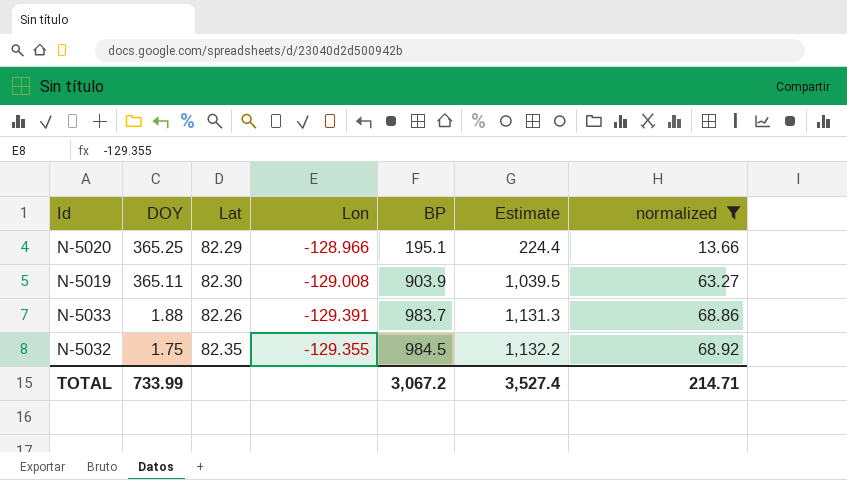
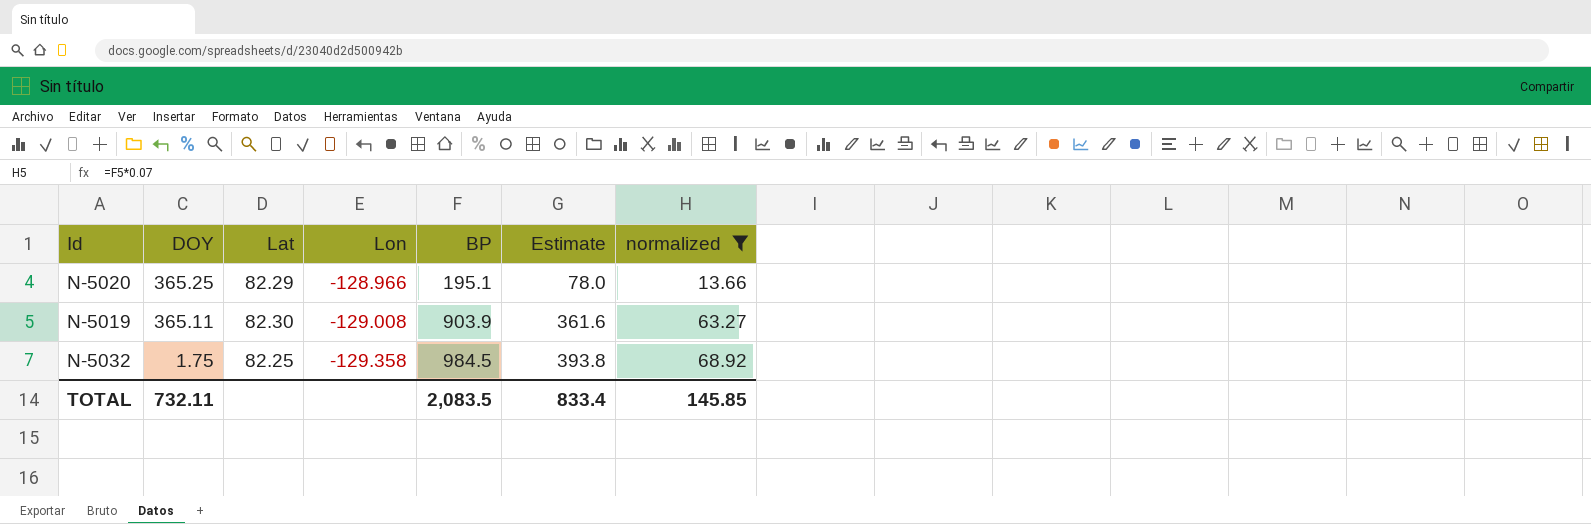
column Estimate | formula: [BP] * 1.15 -> [BP] * 0.4
row N-5033: 1.88 | 82.26 | -129.391 | 983.7 | 1,131.3 | 68.86 -> none
N-5032 | Lat: 82.35 -> 82.25
N-5032 | Lon: -129.355 -> -129.358
TOTAL | DOY: 733.99 -> 732.11
TOTAL | BP: 3,067.2 -> 2,083.5
TOTAL | Estimate: 3,527.4 -> 833.4
TOTAL | normalized: 214.71 -> 145.85

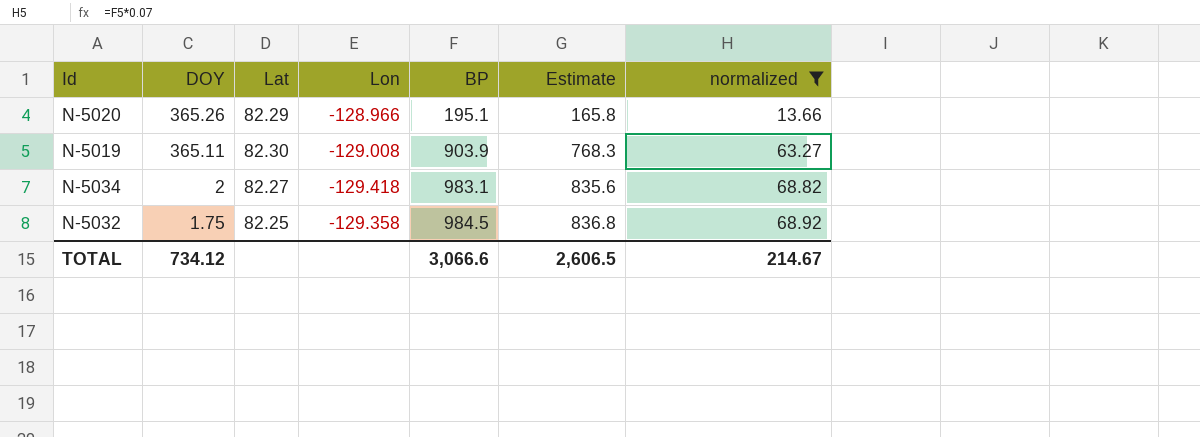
column Estimate | formula: [BP] * 0.4 -> [BP] * 0.85
N-5020 | DOY: 365.25 -> 365.26
row N-5034: none -> 2 | 82.27 | -129.418 | 983.1 | 835.6 | 68.82
TOTAL | DOY: 732.11 -> 734.12
TOTAL | BP: 2,083.5 -> 3,066.6
TOTAL | Estimate: 833.4 -> 2,606.5
TOTAL | normalized: 145.85 -> 214.67

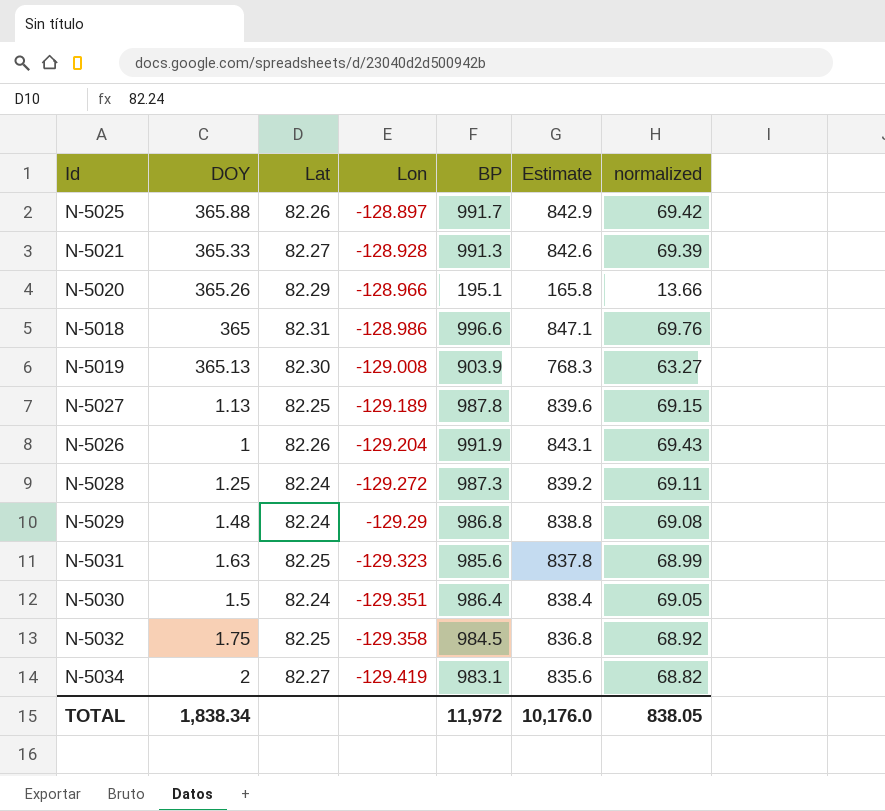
filter: normalized <= 68.92 -> none
row order: DOY descending -> Lon descending
N-5019 | DOY: 365.11 -> 365.13
N-5034 | Lon: -129.418 -> -129.419
TOTAL | DOY: 734.12 -> 1,838.34
TOTAL | BP: 3,066.6 -> 11,972
TOTAL | Estimate: 2,606.5 -> 10,176.0
TOTAL | normalized: 214.67 -> 838.05

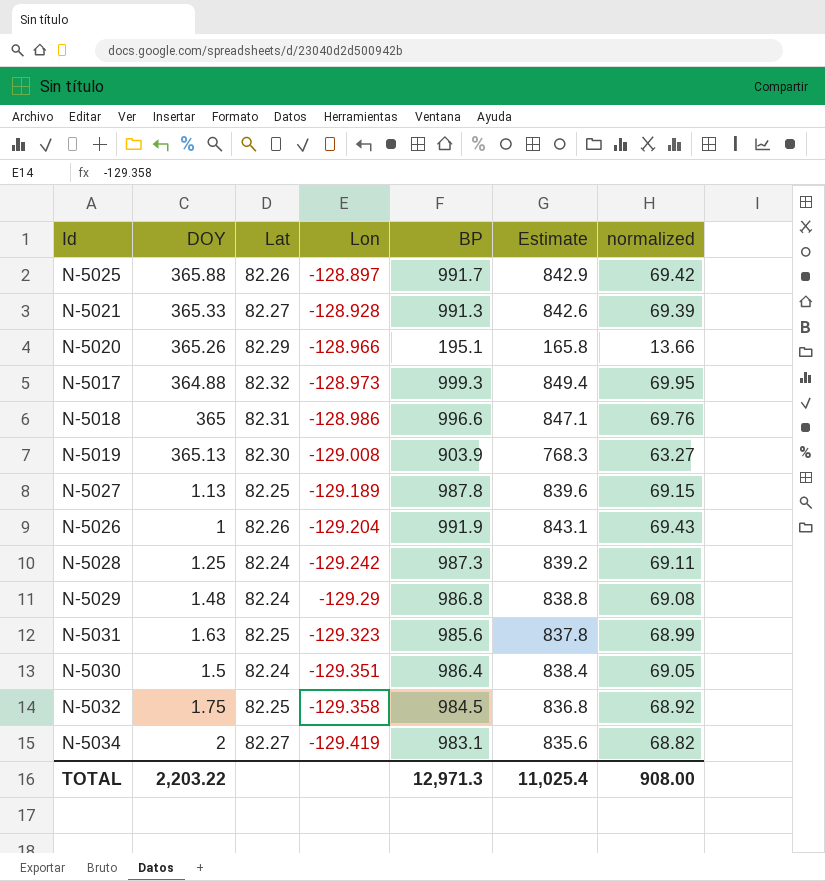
row N-5017: none -> 364.88 | 82.32 | -128.973 | 999.3 | 849.4 | 69.95
N-5028 | Lon: -129.272 -> -129.242
TOTAL | DOY: 1,838.34 -> 2,203.22
TOTAL | BP: 11,972 -> 12,971.3
TOTAL | Estimate: 10,176.0 -> 11,025.4
TOTAL | normalized: 838.05 -> 908.00

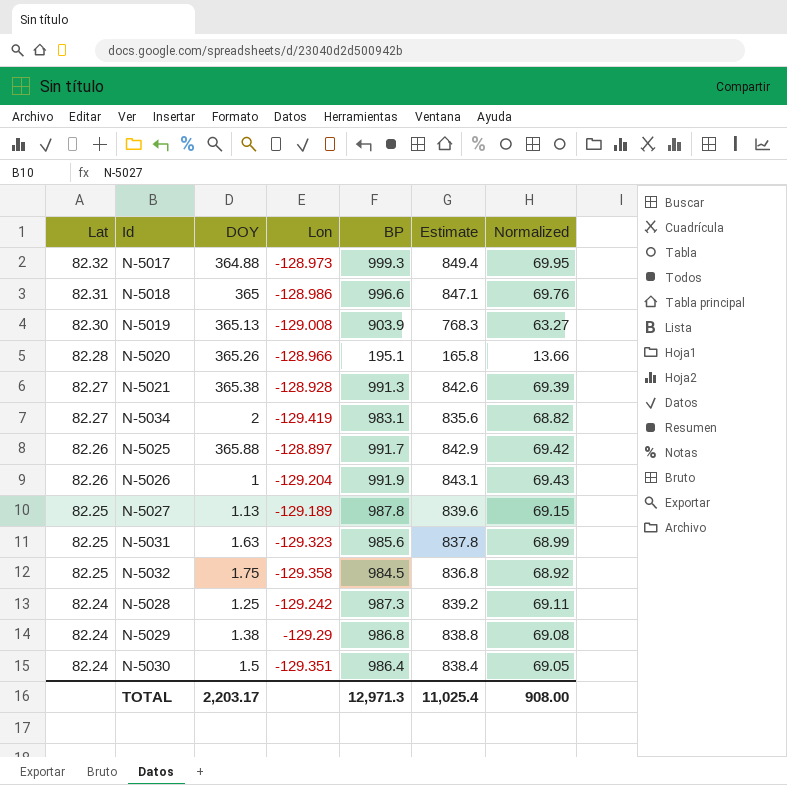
row order: Lon descending -> Lat descending
column Lat | position: 3 -> 1
column name: normalized -> Normalized
N-5020 | Lat: 82.29 -> 82.28
N-5021 | DOY: 365.33 -> 365.38
N-5029 | DOY: 1.48 -> 1.38
TOTAL | DOY: 2,203.22 -> 2,203.17

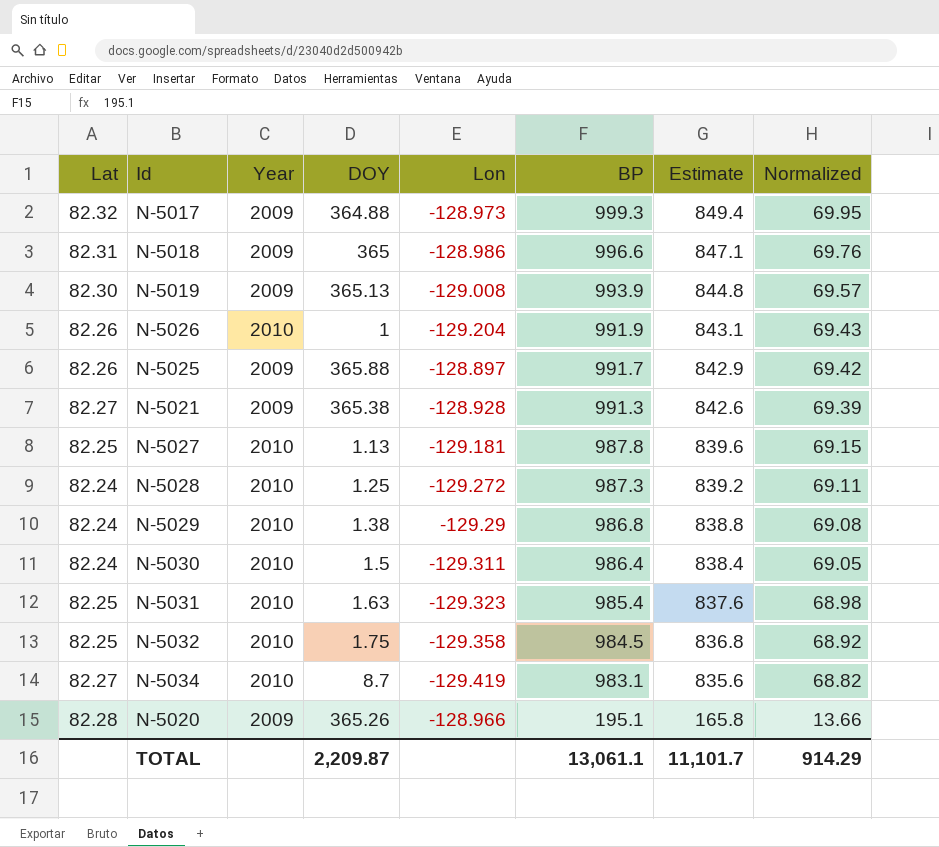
row order: Lat descending -> BP descending
column Year | position: none -> 3
N-5019 | BP: 903.9 -> 993.9
N-5019 | Estimate: 768.3 -> 844.8
N-5019 | Normalized: 63.27 -> 69.57
N-5027 | Lon: -129.189 -> -129.181
N-5028 | Lon: -129.242 -> -129.272
N-5030 | Lon: -129.351 -> -129.311
N-5031 | BP: 985.6 -> 985.4
N-5031 | Estimate: 837.8 -> 837.6
N-5031 | Normalized: 68.99 -> 68.98
N-5034 | DOY: 2 -> 8.7
TOTAL | DOY: 2,203.17 -> 2,209.87
TOTAL | BP: 12,971.3 -> 13,061.1
TOTAL | Estimate: 11,025.4 -> 11,101.7
TOTAL | Normalized: 908.00 -> 914.29

